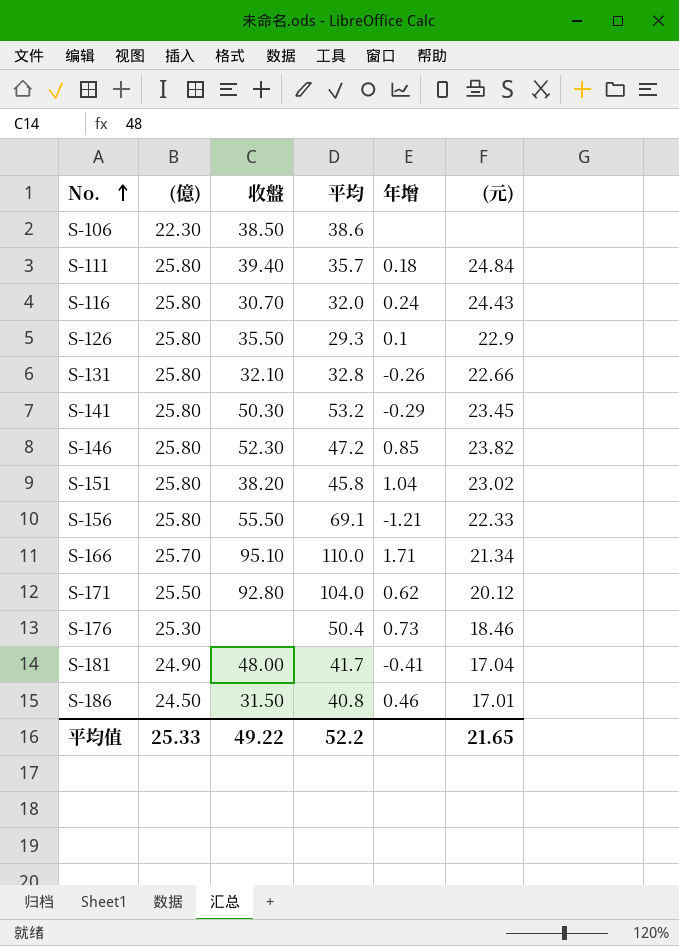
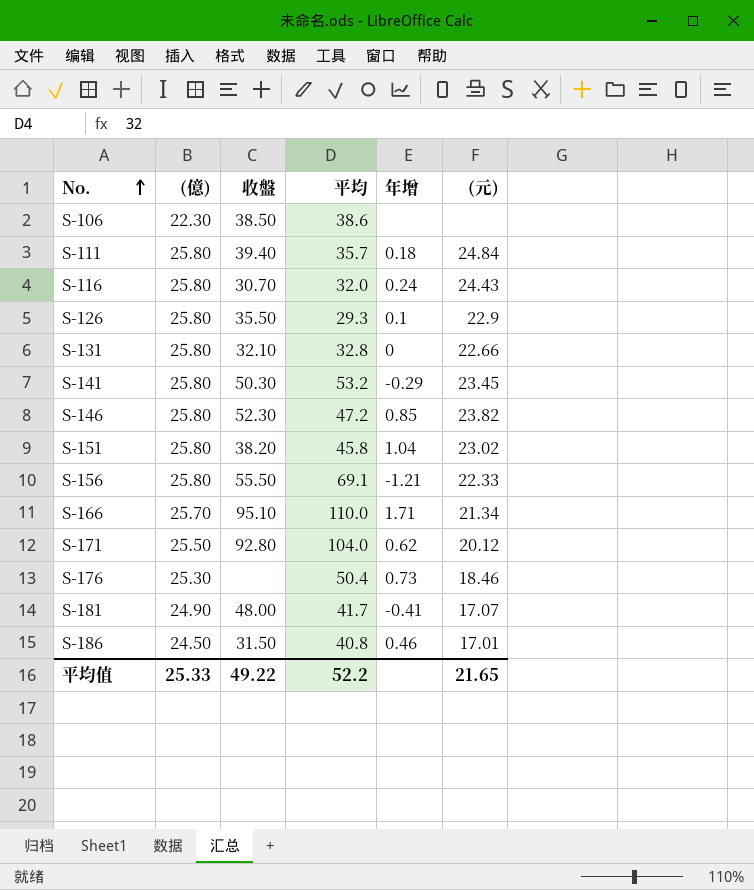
S-131 | 年增: -0.26 -> 0
S-181 | (元): 17.04 -> 17.07

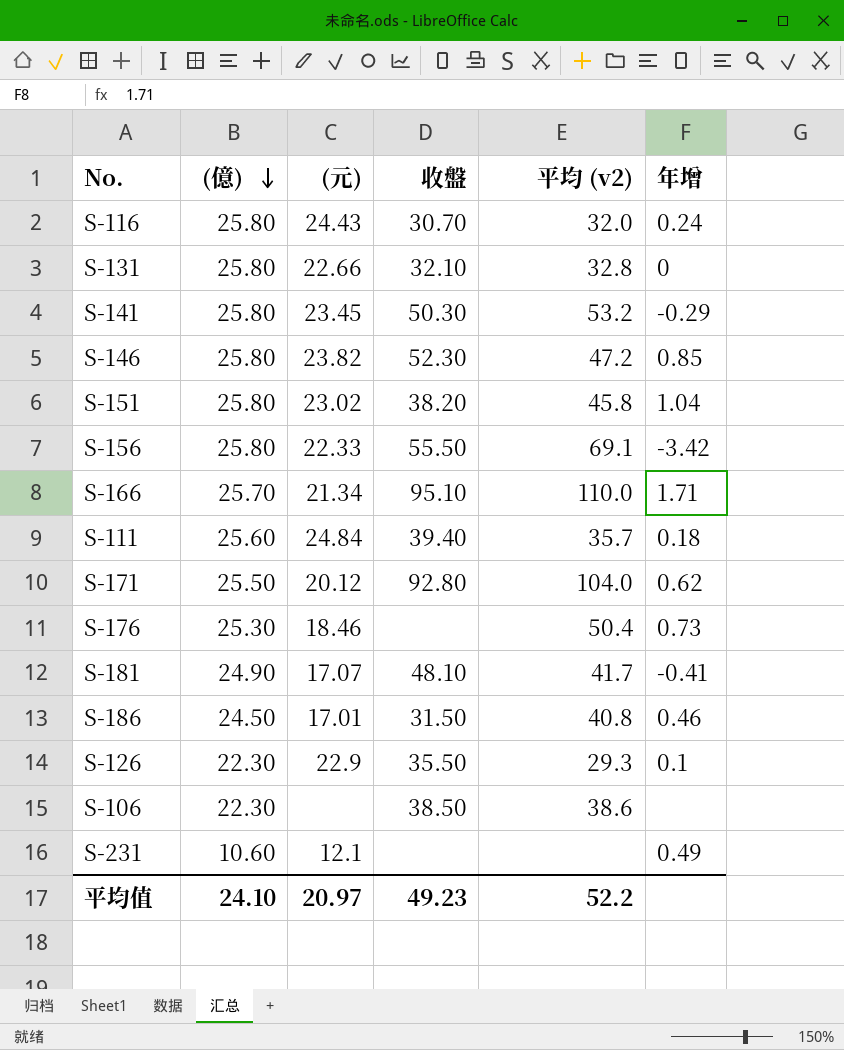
row order: No. ascending -> (億) descending
column (元) | position: 6 -> 3
column name: 平均 -> 平均 (v2)
S-156 | 年增: -1.21 -> -3.42
S-111 | (億): 25.80 -> 25.60
S-181 | 收盤: 48.00 -> 48.10
S-126 | (億): 25.80 -> 22.30
row S-231: none -> 10.60 | 12.1 | none | none | 0.49
平均值 | (億): 25.33 -> 24.10
平均值 | (元): 21.65 -> 20.97
平均值 | 收盤: 49.22 -> 49.23

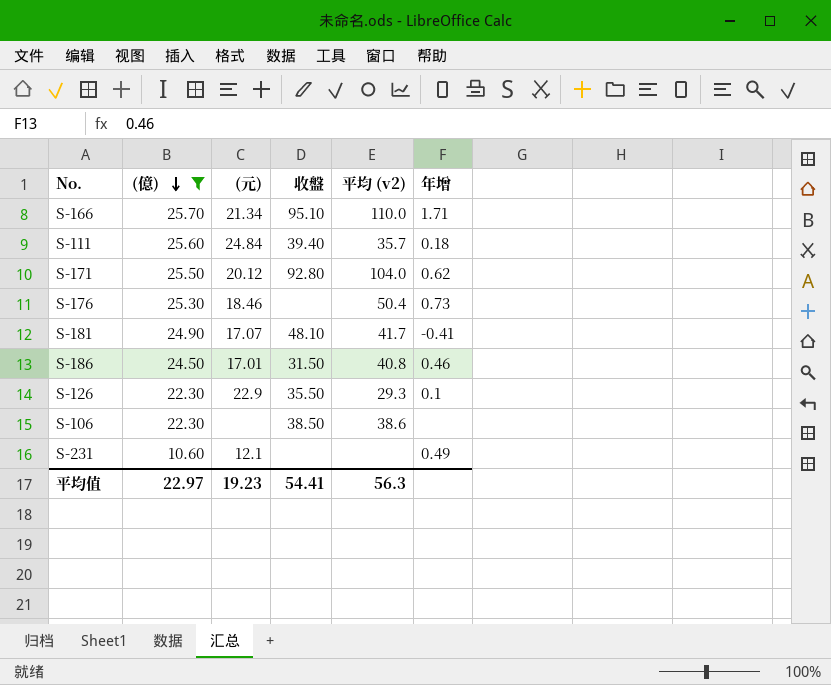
filter: none -> (億) != 25.80
平均值 | (億): 24.10 -> 22.97
平均值 | (元): 20.97 -> 19.23
平均值 | 收盤: 49.23 -> 54.41
平均值 | 平均 (v2): 52.2 -> 56.3

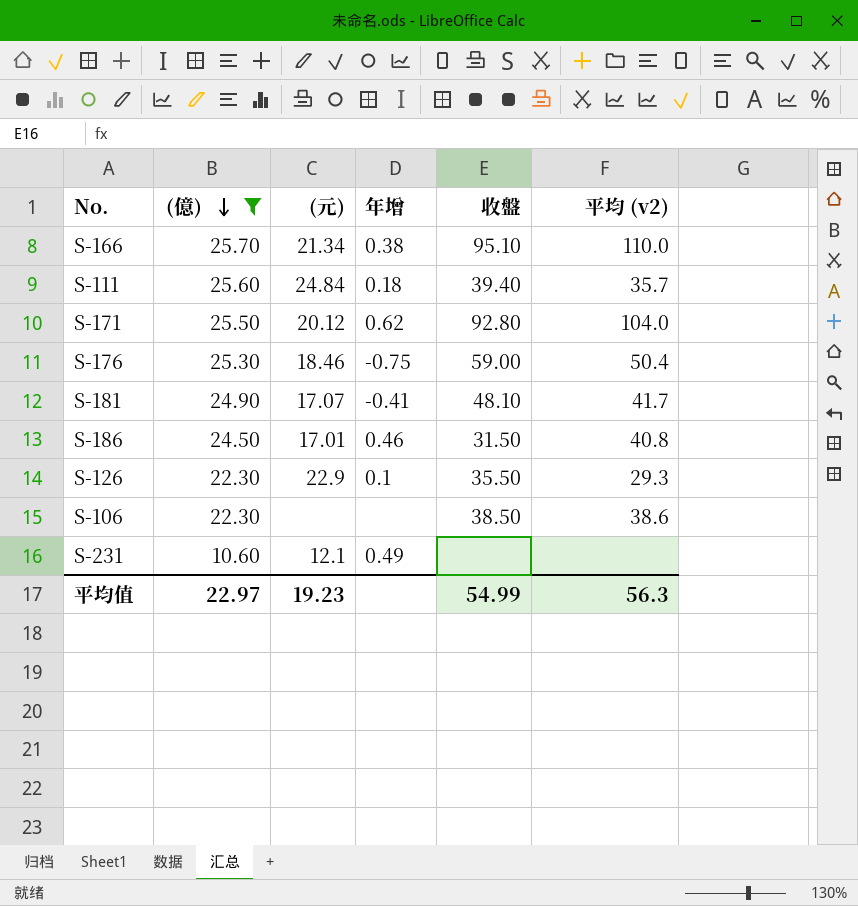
column 年增 | position: 6 -> 4
S-166 | 年增: 1.71 -> 0.38
S-176 | 年增: 0.73 -> -0.75
S-176 | 收盤: none -> 59.00
平均值 | 收盤: 54.41 -> 54.99

